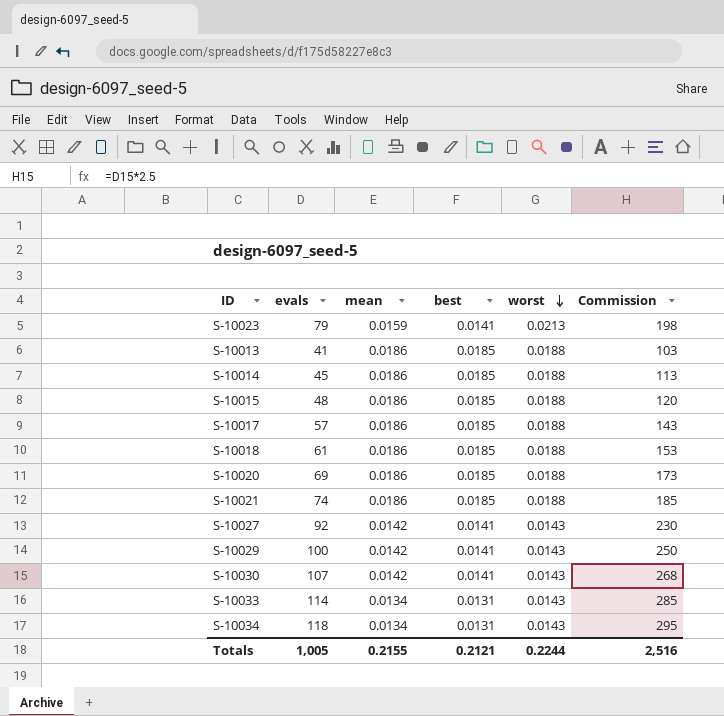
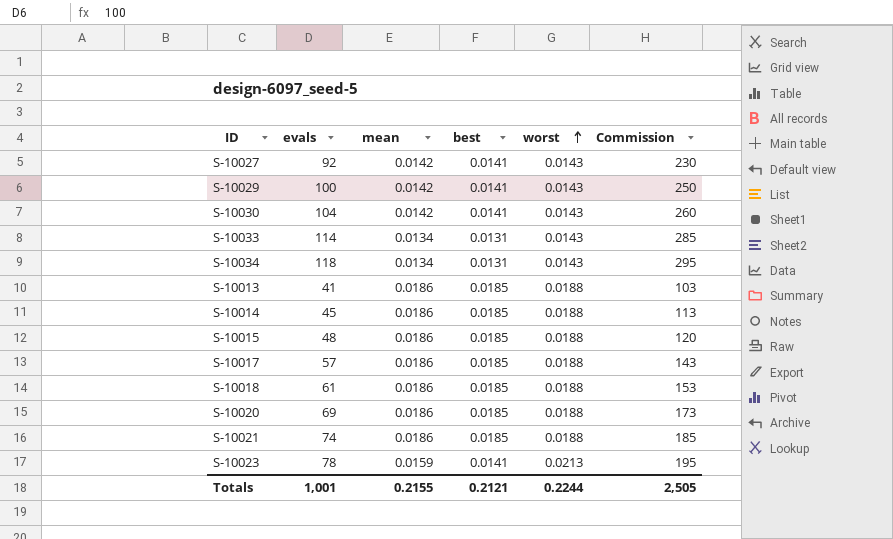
row order: worst descending -> worst ascending
S-10030 | evals: 107 -> 104
S-10030 | Commission: 268 -> 260
S-10023 | evals: 79 -> 78
S-10023 | Commission: 198 -> 195
Totals | evals: 1,005 -> 1,001
Totals | Commission: 2,516 -> 2,505

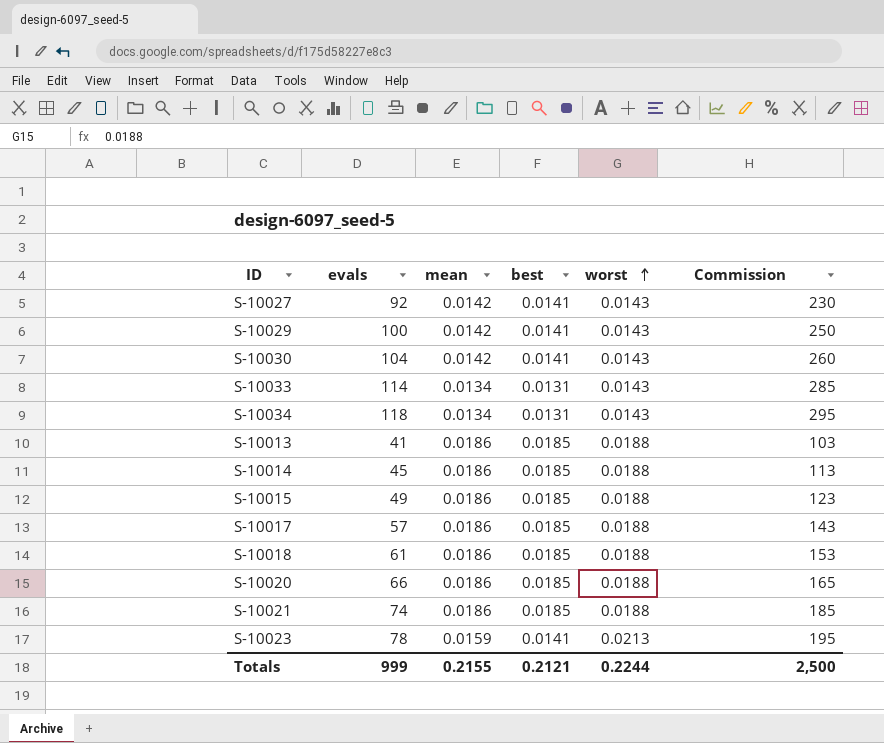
S-10015 | evals: 48 -> 49
S-10015 | Commission: 120 -> 123
S-10020 | evals: 69 -> 66
S-10020 | Commission: 173 -> 165
Totals | evals: 1,001 -> 999
Totals | Commission: 2,505 -> 2,500

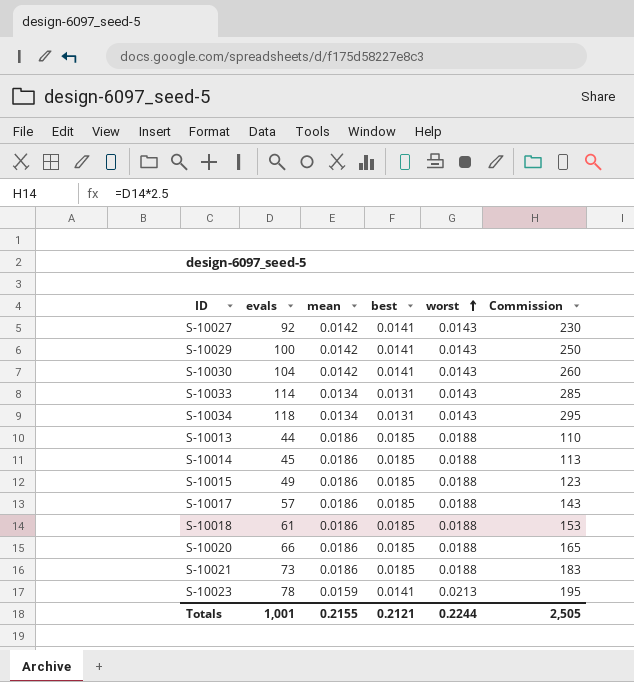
S-10013 | evals: 41 -> 44
S-10013 | Commission: 103 -> 110
S-10021 | evals: 74 -> 73
S-10021 | Commission: 185 -> 183
Totals | evals: 999 -> 1,001
Totals | Commission: 2,500 -> 2,505

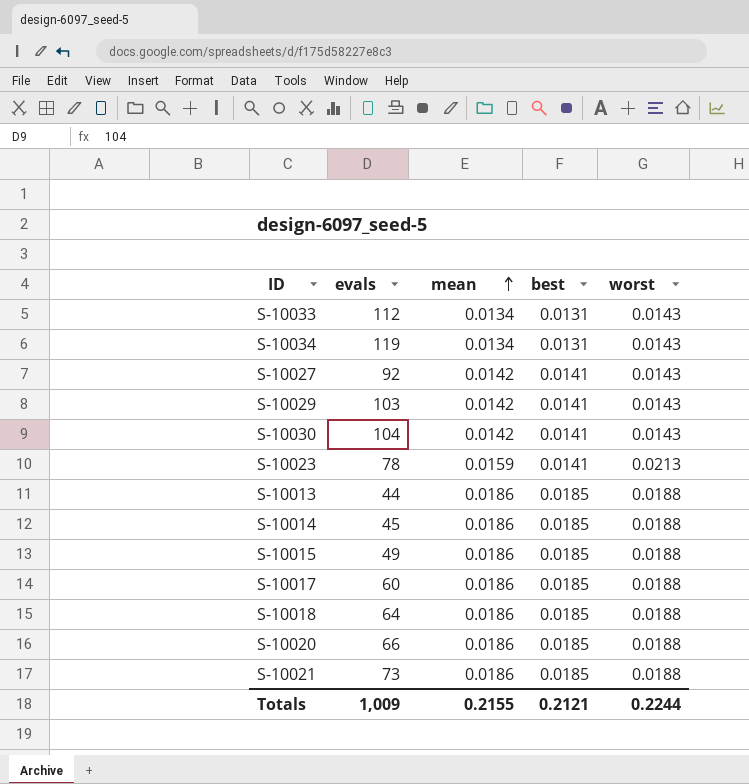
row order: worst ascending -> mean ascending
column Commission | formula: [evals] * 2.5 -> none
S-10033 | evals: 114 -> 112
S-10034 | evals: 118 -> 119
S-10029 | evals: 100 -> 103
S-10017 | evals: 57 -> 60
S-10018 | evals: 61 -> 64
Totals | evals: 1,001 -> 1,009

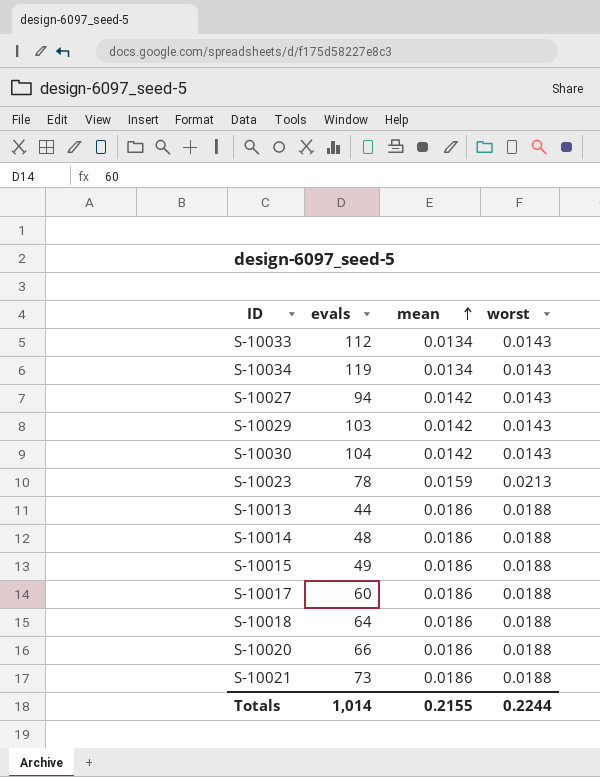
column best | position: 4 -> none
S-10027 | evals: 92 -> 94
S-10014 | evals: 45 -> 48
Totals | evals: 1,009 -> 1,014

